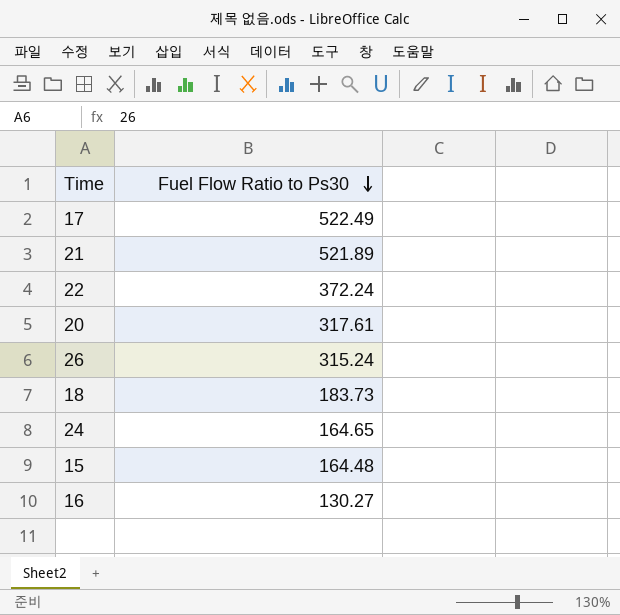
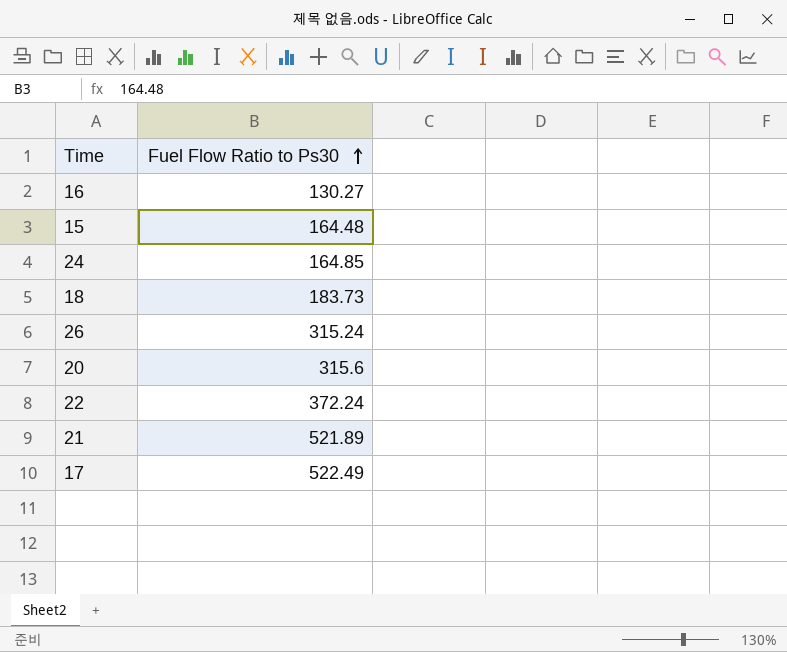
row order: Fuel Flow Ratio to Ps30 descending -> Fuel Flow Ratio to Ps30 ascending
24 | Fuel Flow Ratio to Ps30: 164.65 -> 164.85
20 | Fuel Flow Ratio to Ps30: 317.61 -> 315.6

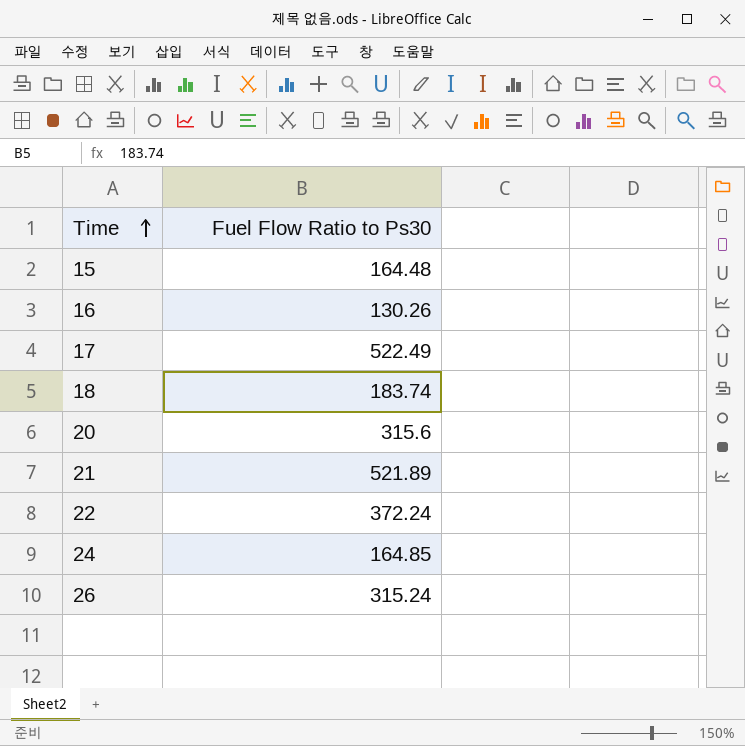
row order: Fuel Flow Ratio to Ps30 ascending -> Time ascending
16 | Fuel Flow Ratio to Ps30: 130.27 -> 130.26
18 | Fuel Flow Ratio to Ps30: 183.73 -> 183.74

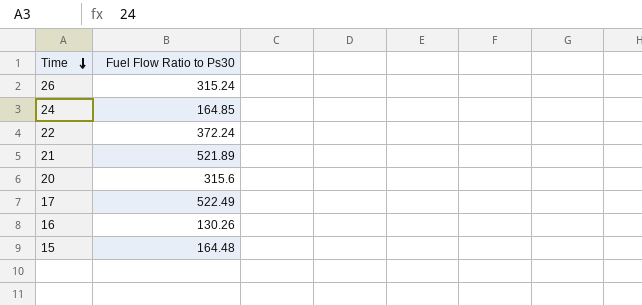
row order: Time ascending -> Time descending
row 18: 183.74 -> none

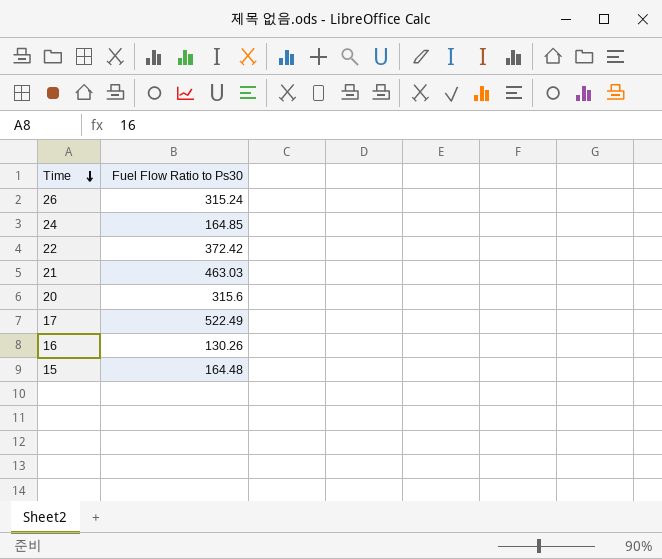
22 | Fuel Flow Ratio to Ps30: 372.24 -> 372.42
21 | Fuel Flow Ratio to Ps30: 521.89 -> 463.03

